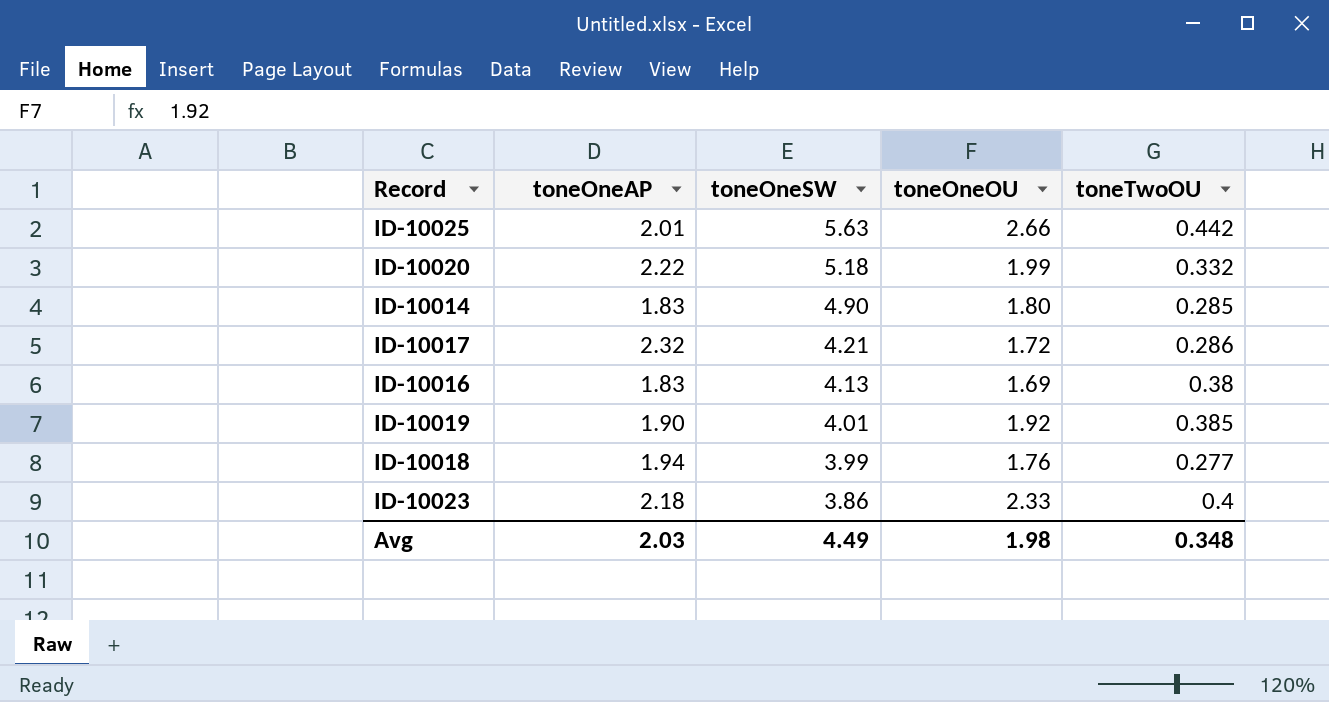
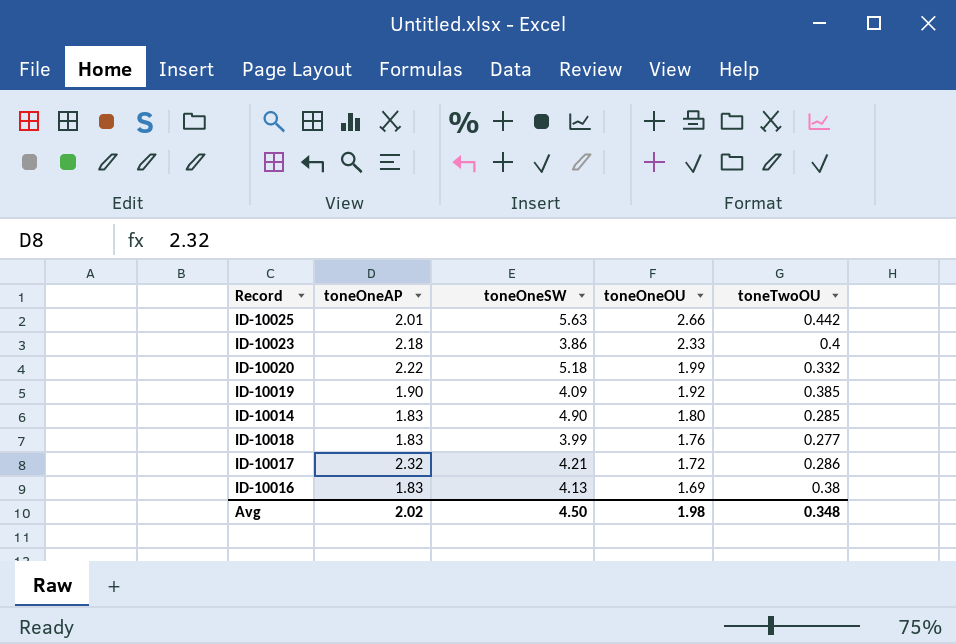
row order: toneOneSW descending -> toneOneOU descending
ID-10019 | toneOneSW: 4.01 -> 4.09
ID-10018 | toneOneAP: 1.94 -> 1.83
Avg | toneOneAP: 2.03 -> 2.02
Avg | toneOneSW: 4.49 -> 4.50

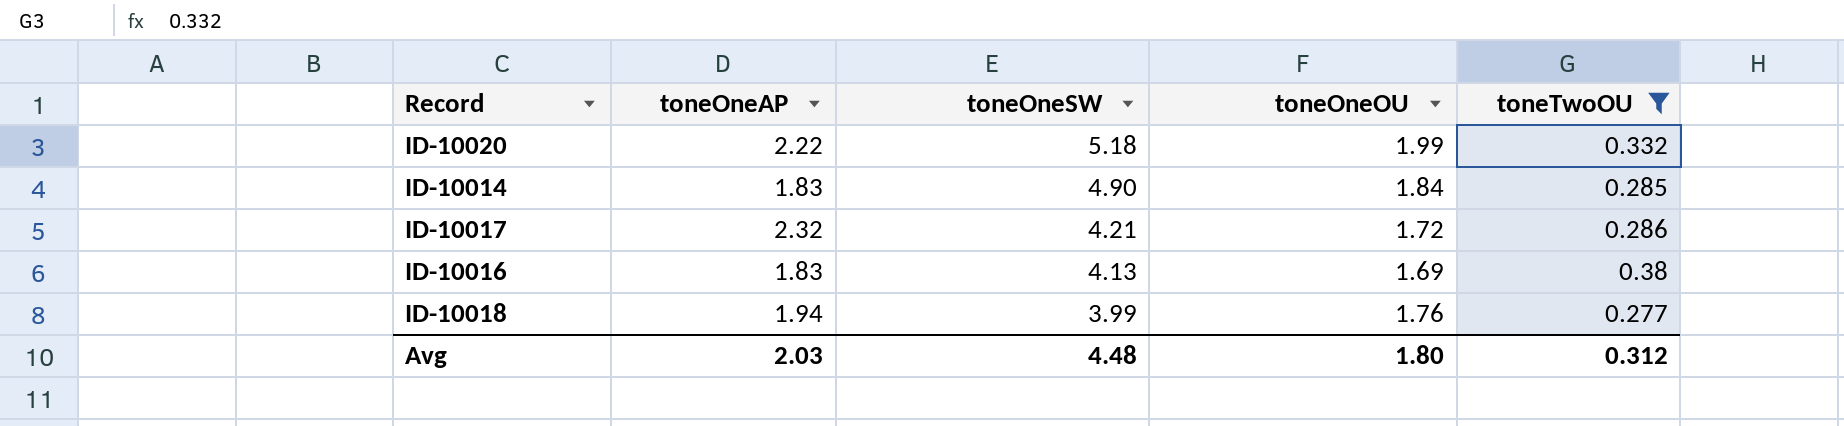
filter: none -> toneTwoOU <= 0.38
row order: toneOneOU descending -> toneOneSW descending
ID-10014 | toneOneOU: 1.80 -> 1.84
ID-10018 | toneOneAP: 1.83 -> 1.94
Avg | toneOneAP: 2.02 -> 2.03
Avg | toneOneSW: 4.50 -> 4.48
Avg | toneOneOU: 1.98 -> 1.80
Avg | toneTwoOU: 0.348 -> 0.312

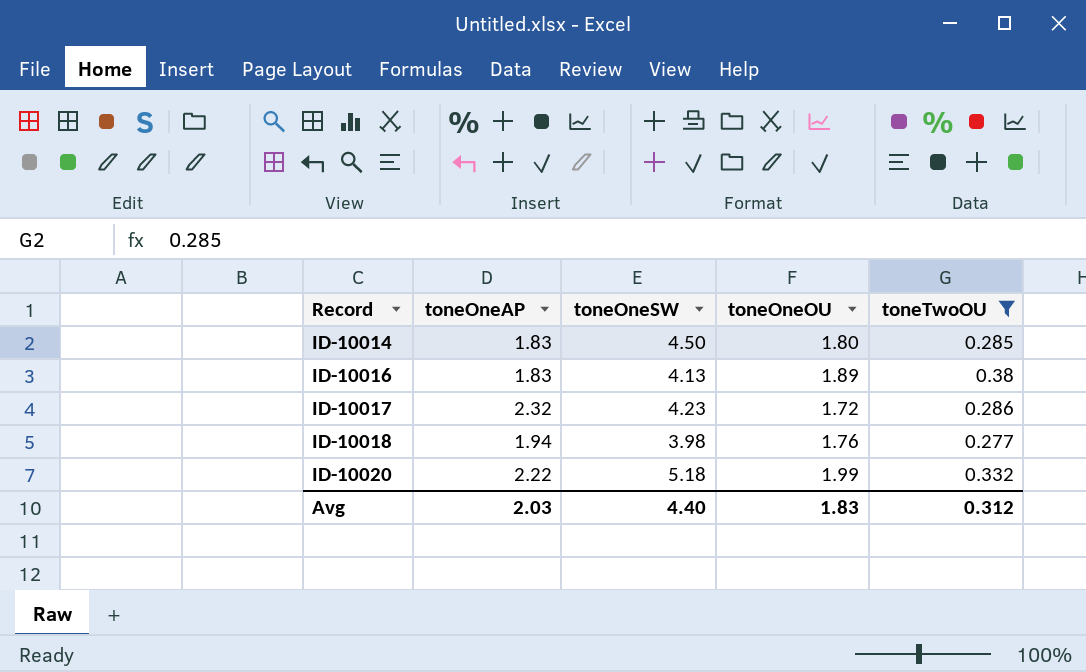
row order: toneOneSW descending -> Record ascending
ID-10014 | toneOneSW: 4.90 -> 4.50
ID-10014 | toneOneOU: 1.84 -> 1.80
ID-10016 | toneOneOU: 1.69 -> 1.89
ID-10017 | toneOneSW: 4.21 -> 4.23
ID-10018 | toneOneSW: 3.99 -> 3.98
Avg | toneOneSW: 4.48 -> 4.40
Avg | toneOneOU: 1.80 -> 1.83

